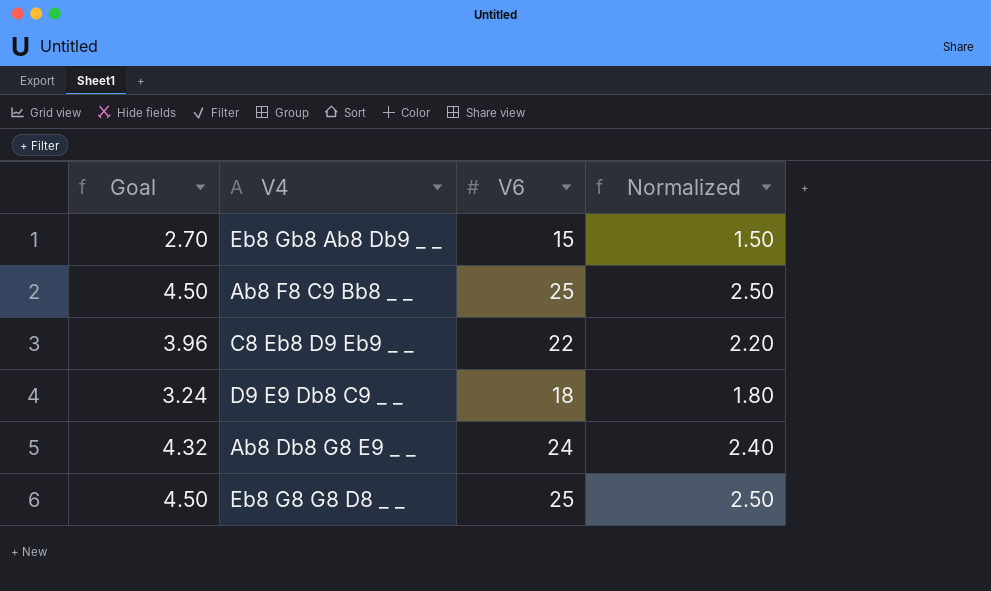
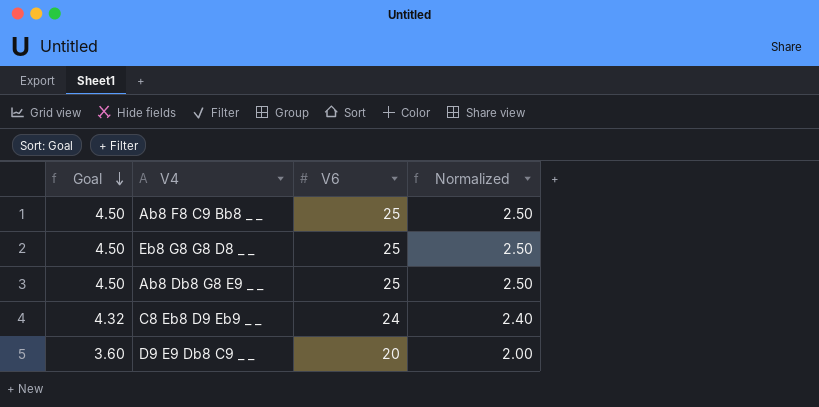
row order: none -> Goal descending
row Eb8 Gb8 Ab8 Db9 _ _: 2.70 | 15 | 1.50 -> none
Ab8 Db8 G8 E9 _ _ | Goal: 4.32 -> 4.50
Ab8 Db8 G8 E9 _ _ | V6: 24 -> 25
Ab8 Db8 G8 E9 _ _ | Normalized: 2.40 -> 2.50
C8 Eb8 D9 Eb9 _ _ | Goal: 3.96 -> 4.32
C8 Eb8 D9 Eb9 _ _ | V6: 22 -> 24
C8 Eb8 D9 Eb9 _ _ | Normalized: 2.20 -> 2.40
D9 E9 Db8 C9 _ _ | Goal: 3.24 -> 3.60
D9 E9 Db8 C9 _ _ | V6: 18 -> 20
D9 E9 Db8 C9 _ _ | Normalized: 1.80 -> 2.00

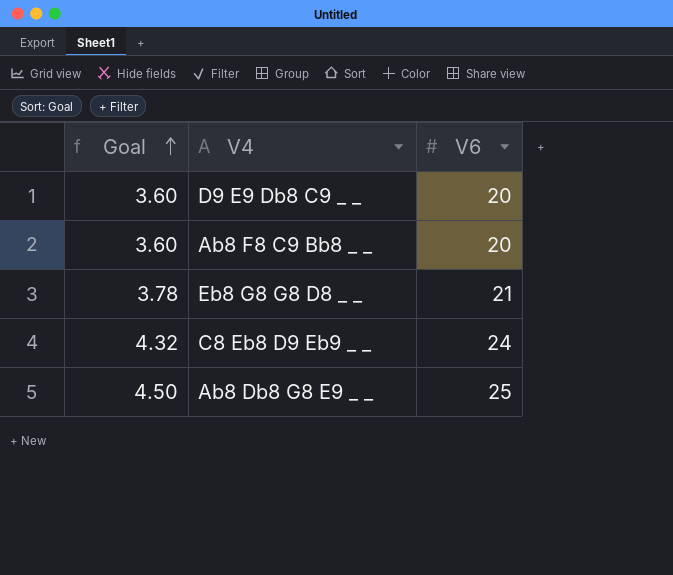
row order: Goal descending -> Goal ascending
column Normalized | formula: [V6] * 0.1 -> none
Ab8 F8 C9 Bb8 _ _ | Goal: 4.50 -> 3.60
Ab8 F8 C9 Bb8 _ _ | V6: 25 -> 20
Eb8 G8 G8 D8 _ _ | Goal: 4.50 -> 3.78
Eb8 G8 G8 D8 _ _ | V6: 25 -> 21

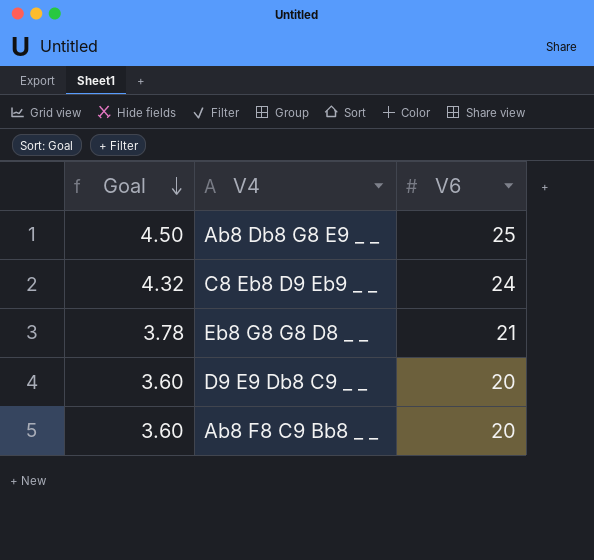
row order: Goal ascending -> Goal descending

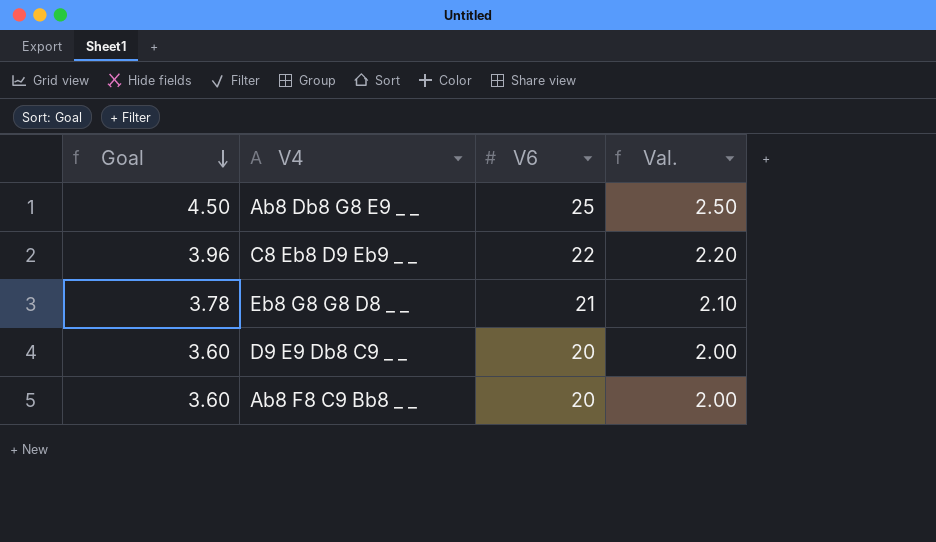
column Val. | formula: none -> [V6] * 0.1
C8 Eb8 D9 Eb9 _ _ | Goal: 4.32 -> 3.96
C8 Eb8 D9 Eb9 _ _ | V6: 24 -> 22

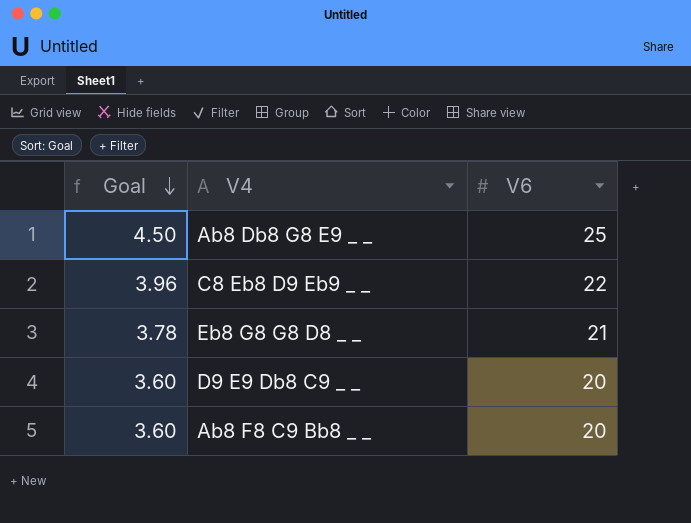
column Val. | formula: [V6] * 0.1 -> none

